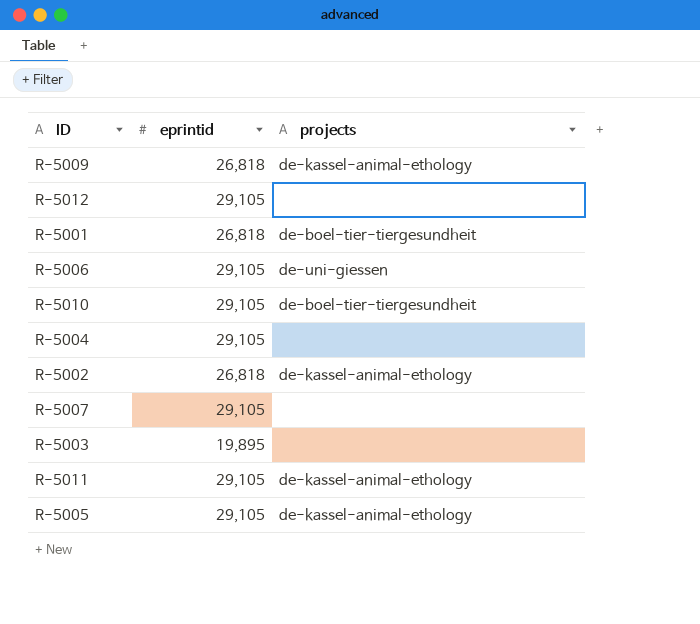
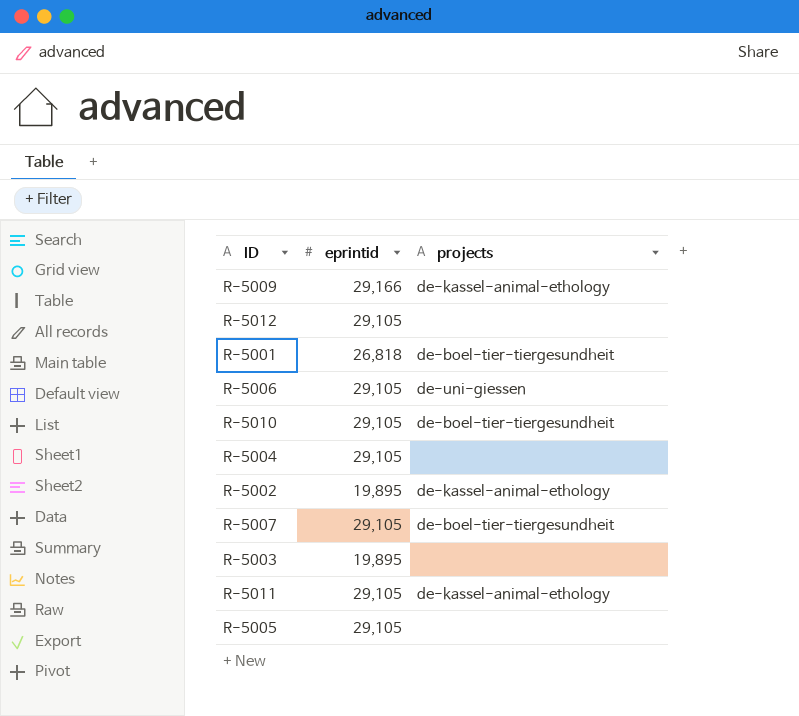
R-5009 | eprintid: 26,818 -> 29,166
R-5002 | eprintid: 26,818 -> 19,895
R-5007 | projects: none -> de-boel-tier-tiergesundheit
R-5005 | projects: de-kassel-animal-ethology -> none

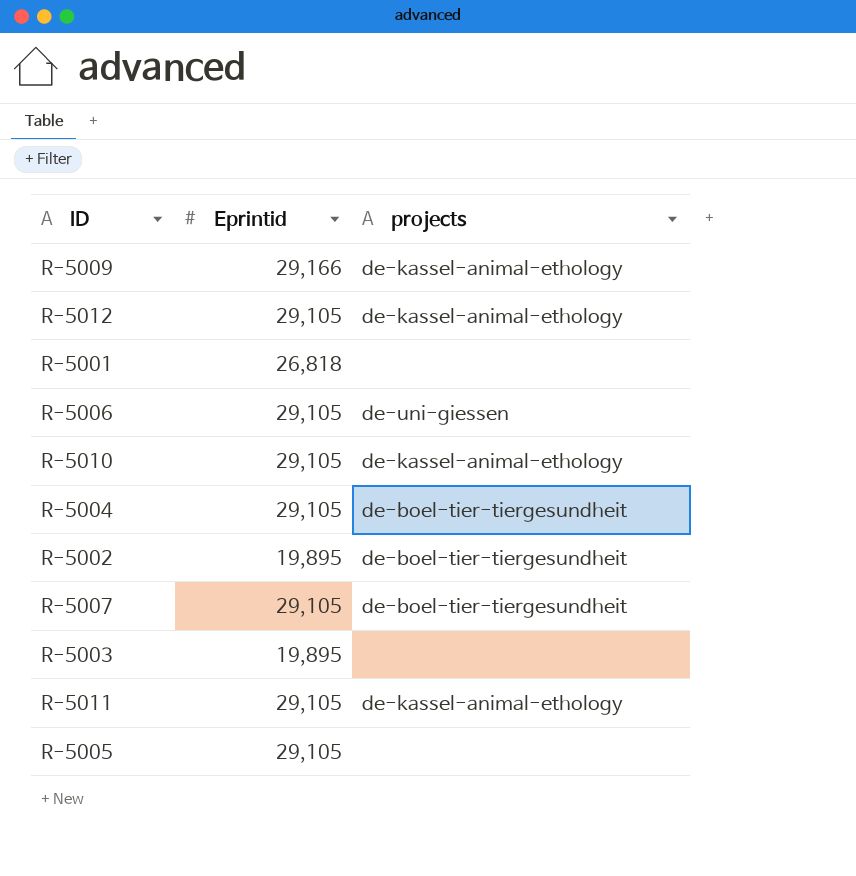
column name: eprintid -> Eprintid
R-5012 | projects: none -> de-kassel-animal-ethology
R-5001 | projects: de-boel-tier-tiergesundheit -> none
R-5010 | projects: de-boel-tier-tiergesundheit -> de-kassel-animal-ethology
R-5004 | projects: none -> de-boel-tier-tiergesundheit
R-5002 | projects: de-kassel-animal-ethology -> de-boel-tier-tiergesundheit

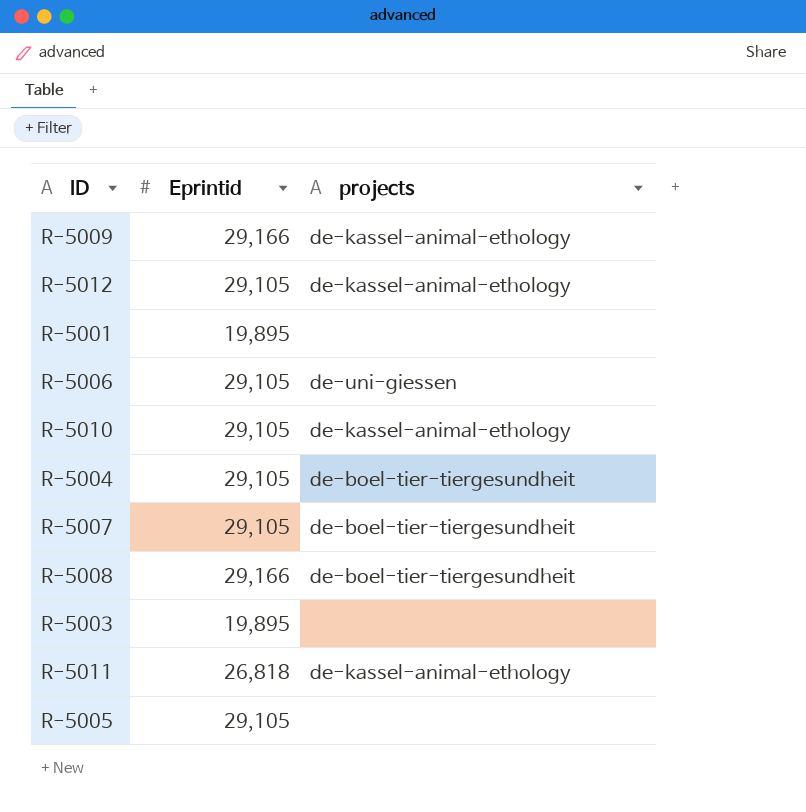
row R-5002: 19,895 | de-boel-tier-tiergesundheit -> none
R-5001 | Eprintid: 26,818 -> 19,895
row R-5008: none -> 29,166 | de-boel-tier-tiergesundheit
R-5011 | Eprintid: 29,105 -> 26,818

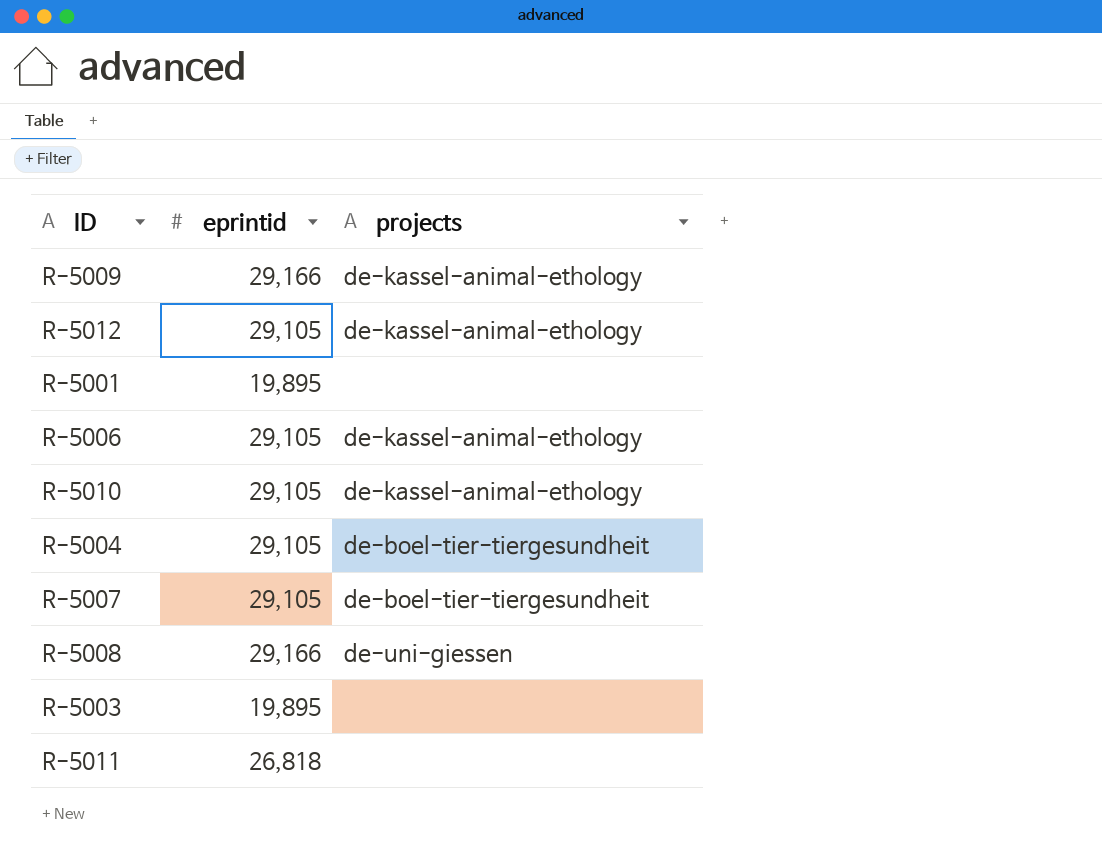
column name: Eprintid -> eprintid
row R-5005: 29,105 | none -> none
R-5006 | projects: de-uni-giessen -> de-kassel-animal-ethology
R-5008 | projects: de-boel-tier-tiergesundheit -> de-uni-giessen
R-5011 | projects: de-kassel-animal-ethology -> none

